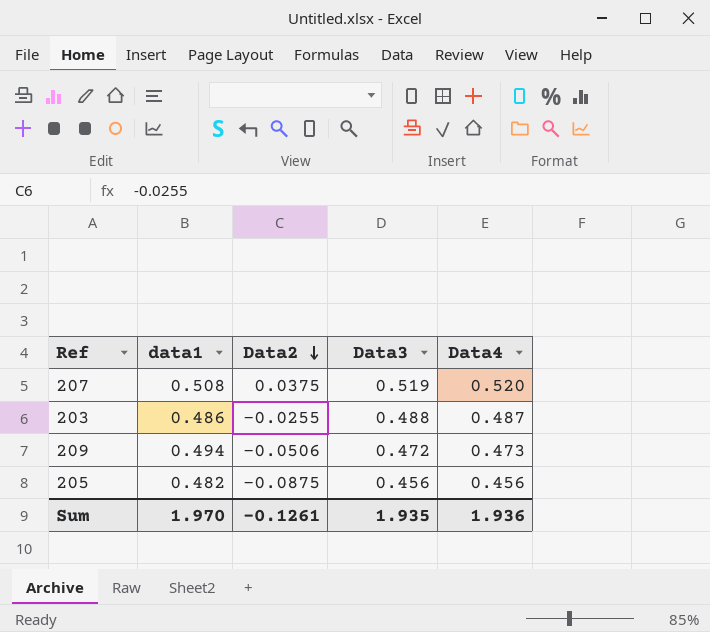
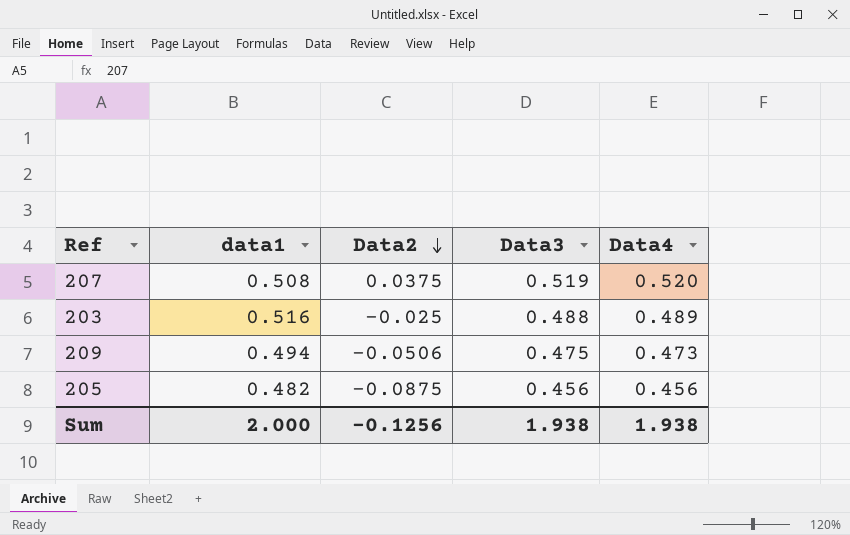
203 | data1: 0.486 -> 0.516
203 | Data2: -0.0255 -> -0.025
203 | Data4: 0.487 -> 0.489
209 | Data3: 0.472 -> 0.475
Sum | data1: 1.970 -> 2.000
Sum | Data2: -0.1261 -> -0.1256
Sum | Data3: 1.935 -> 1.938
Sum | Data4: 1.936 -> 1.938

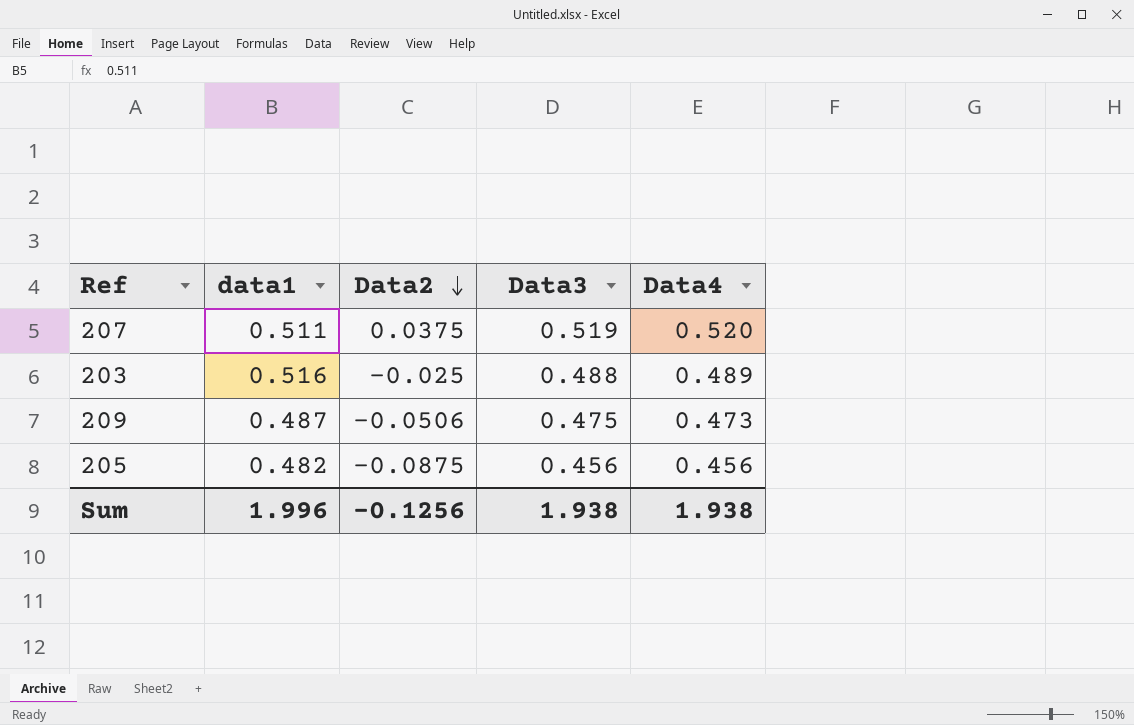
207 | data1: 0.508 -> 0.511
209 | data1: 0.494 -> 0.487
Sum | data1: 2.000 -> 1.996

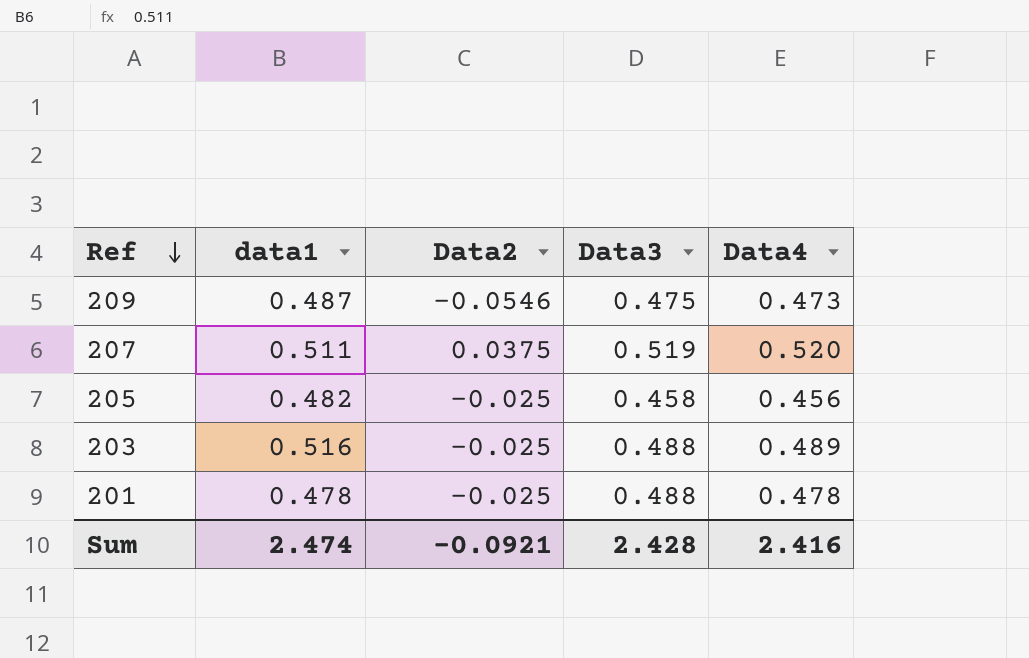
row order: Data2 descending -> Ref descending
209 | Data2: -0.0506 -> -0.0546
205 | Data2: -0.0875 -> -0.025
205 | Data3: 0.456 -> 0.458
row 201: none -> 0.478 | -0.025 | 0.488 | 0.478
Sum | data1: 1.996 -> 2.474
Sum | Data2: -0.1256 -> -0.0921
Sum | Data3: 1.938 -> 2.428
Sum | Data4: 1.938 -> 2.416

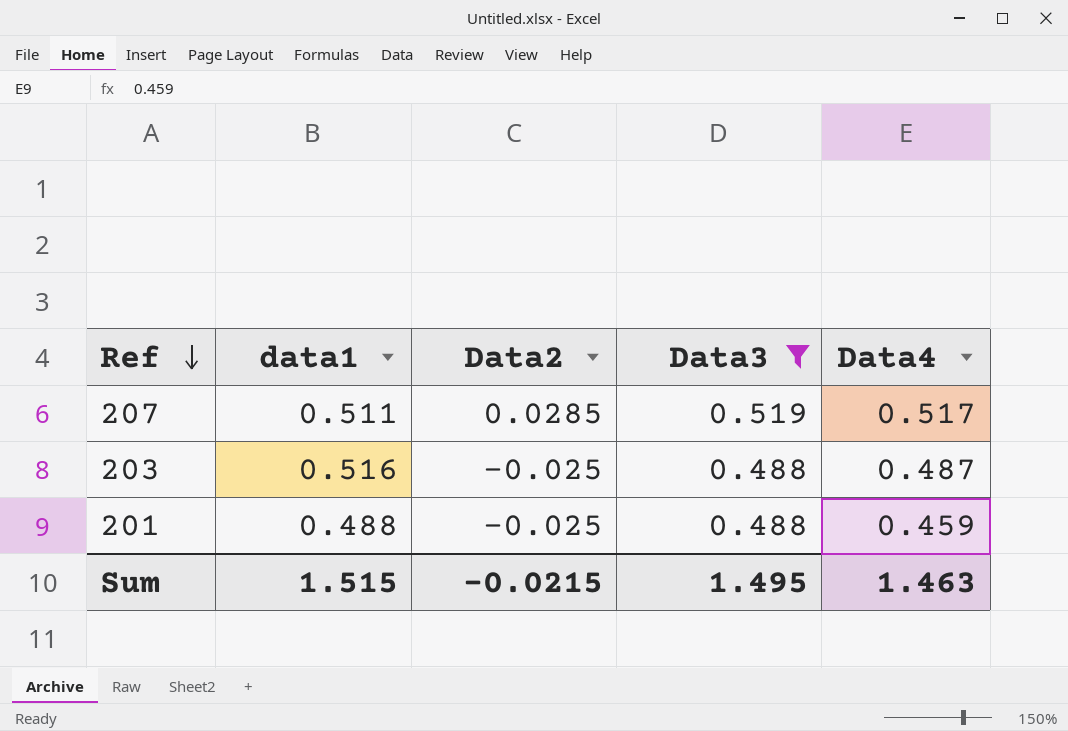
filter: none -> Data3 >= 0.488
207 | Data2: 0.0375 -> 0.0285
207 | Data4: 0.520 -> 0.517
203 | Data4: 0.489 -> 0.487
201 | data1: 0.478 -> 0.488
201 | Data4: 0.478 -> 0.459
Sum | data1: 2.474 -> 1.515
Sum | Data2: -0.0921 -> -0.0215
Sum | Data3: 2.428 -> 1.495
Sum | Data4: 2.416 -> 1.463

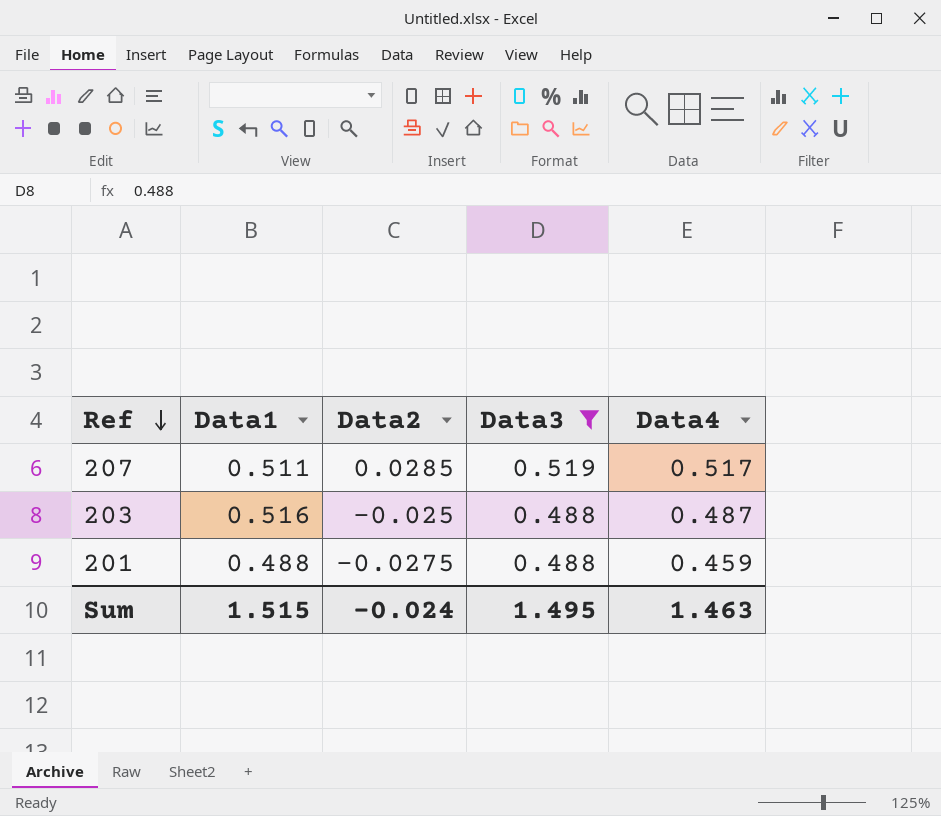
column name: data1 -> Data1
201 | Data2: -0.025 -> -0.0275
Sum | Data2: -0.0215 -> -0.024

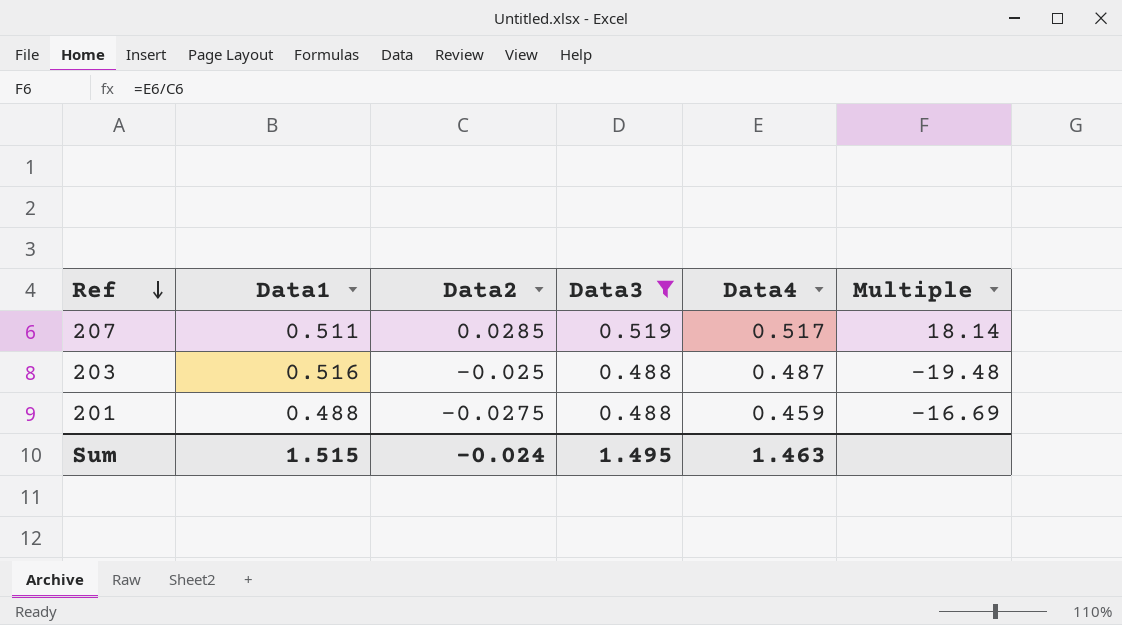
column Multiple | formula: none -> [Data4] / [Data2]

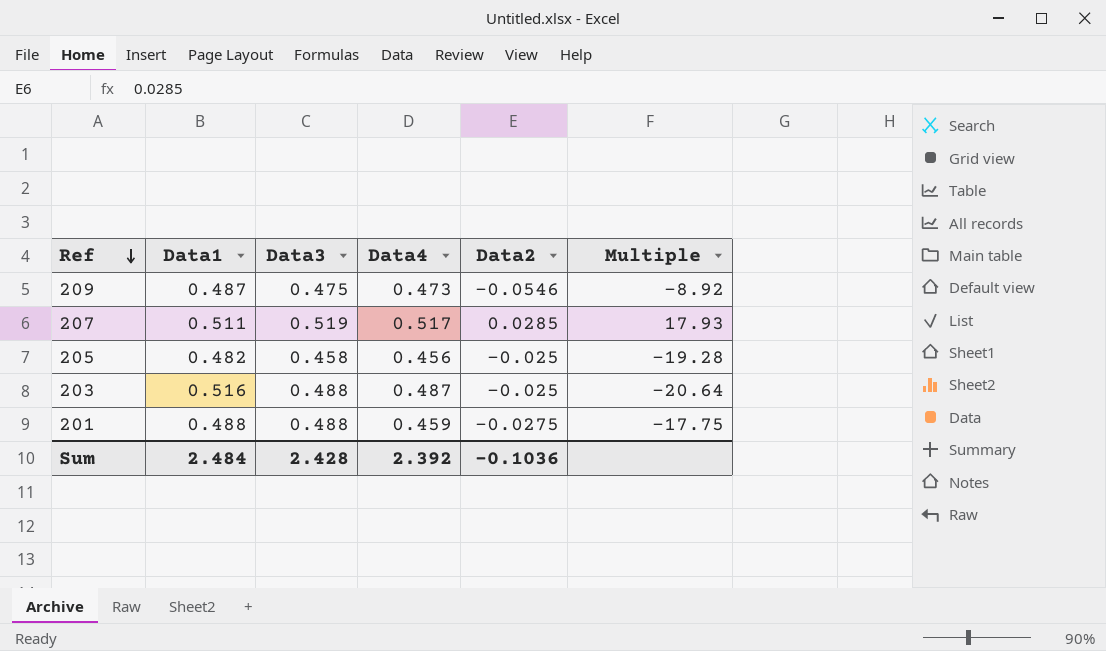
filter: Data3 >= 0.488 -> none
column Data2 | position: 3 -> 5
column Multiple | formula: [Data4] / [Data2] -> [Data1] / [Data2]
Sum | Data1: 1.515 -> 2.484
Sum | Data3: 1.495 -> 2.428
Sum | Data4: 1.463 -> 2.392
Sum | Data2: -0.024 -> -0.1036

